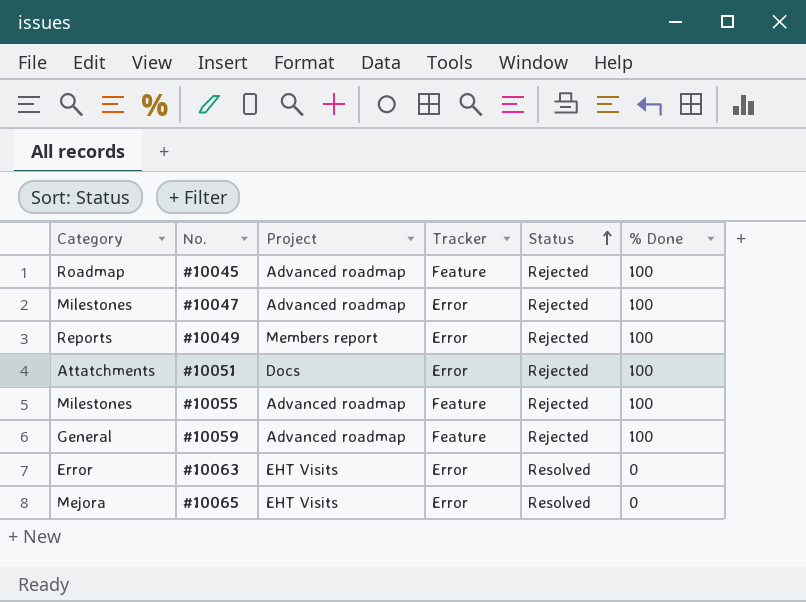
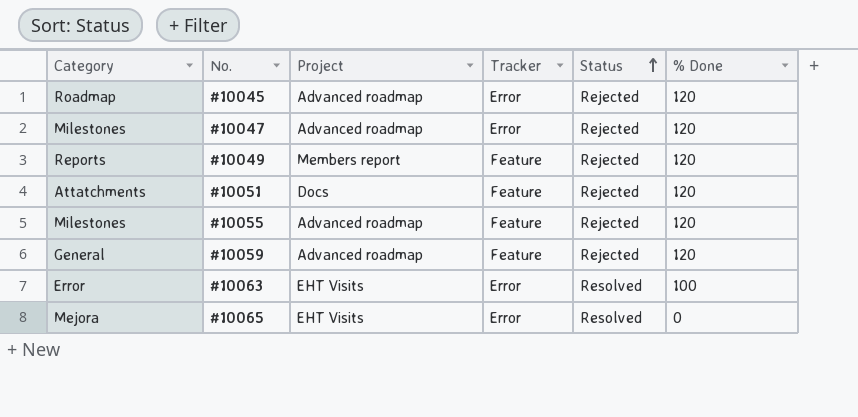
#10045 | Tracker: Feature -> Error
#10045 | % Done: 100 -> 120
#10047 | % Done: 100 -> 120
#10049 | Tracker: Error -> Feature
#10049 | % Done: 100 -> 120
#10051 | Tracker: Error -> Feature
#10051 | % Done: 100 -> 120
#10055 | % Done: 100 -> 120
#10059 | % Done: 100 -> 120
#10063 | % Done: 0 -> 100

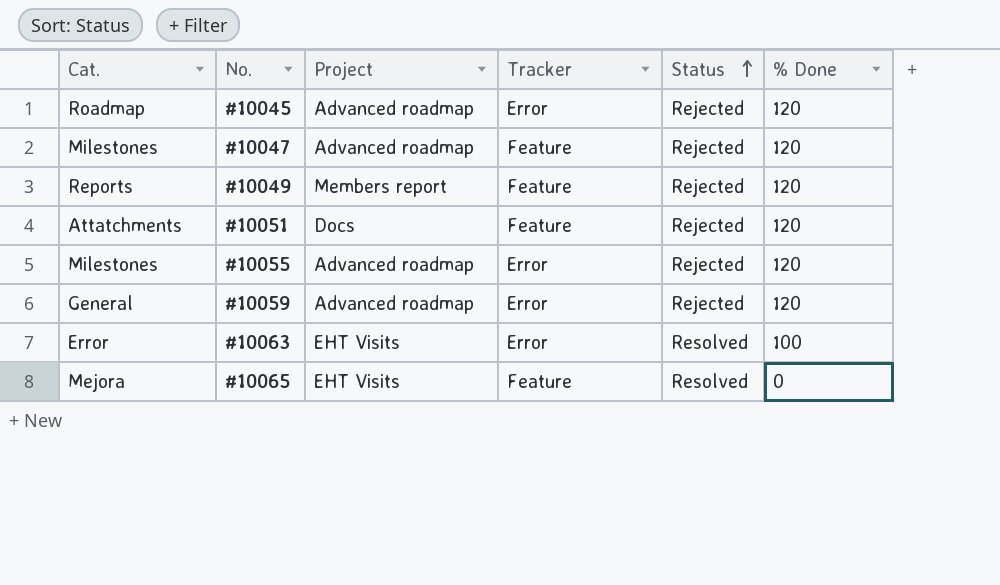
column name: Category -> Cat.
#10047 | Tracker: Error -> Feature
#10055 | Tracker: Feature -> Error
#10059 | Tracker: Feature -> Error
#10065 | Tracker: Error -> Feature

